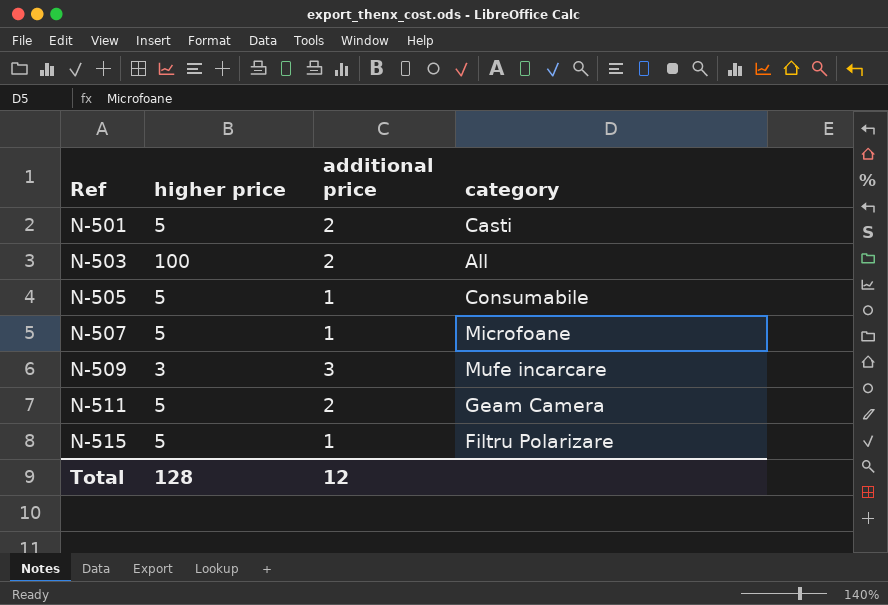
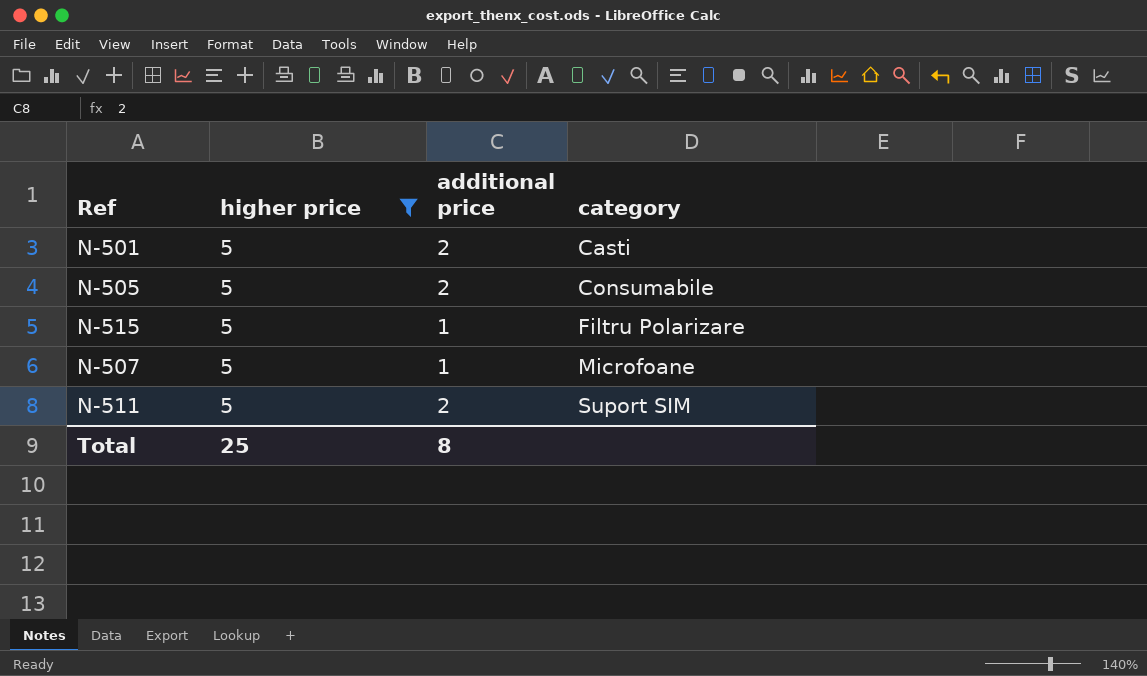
filter: none -> higher price = 5
row order: Ref ascending -> category ascending
N-505 | additional price: 1 -> 2
N-511 | category: Geam Camera -> Suport SIM
Total | higher price: 128 -> 25
Total | additional price: 12 -> 8

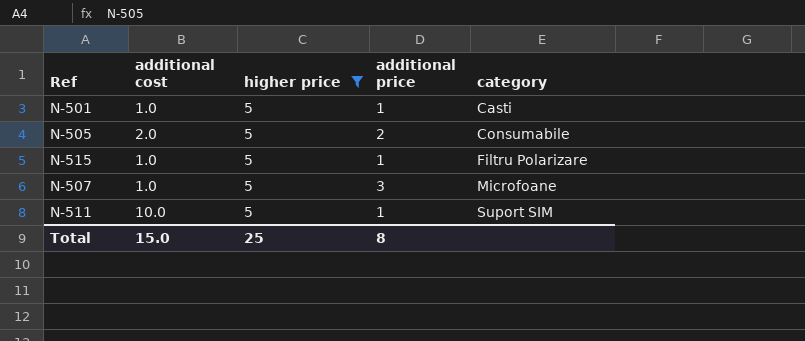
column additional cost | position: none -> 2
N-501 | additional price: 2 -> 1
N-507 | additional price: 1 -> 3
N-511 | additional price: 2 -> 1

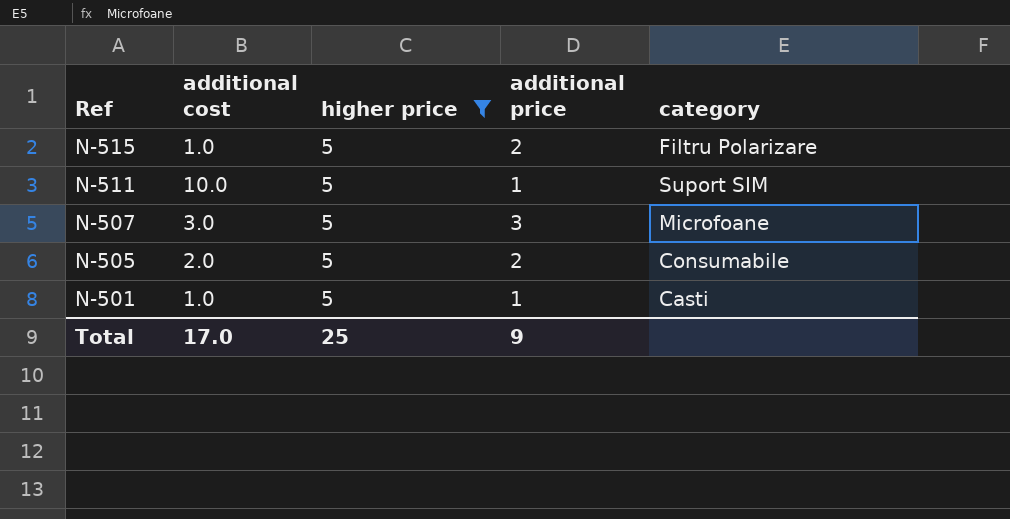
row order: category ascending -> Ref descending
N-515 | additional price: 1 -> 2
N-507 | additional cost: 1.0 -> 3.0
Total | additional cost: 15.0 -> 17.0
Total | additional price: 8 -> 9

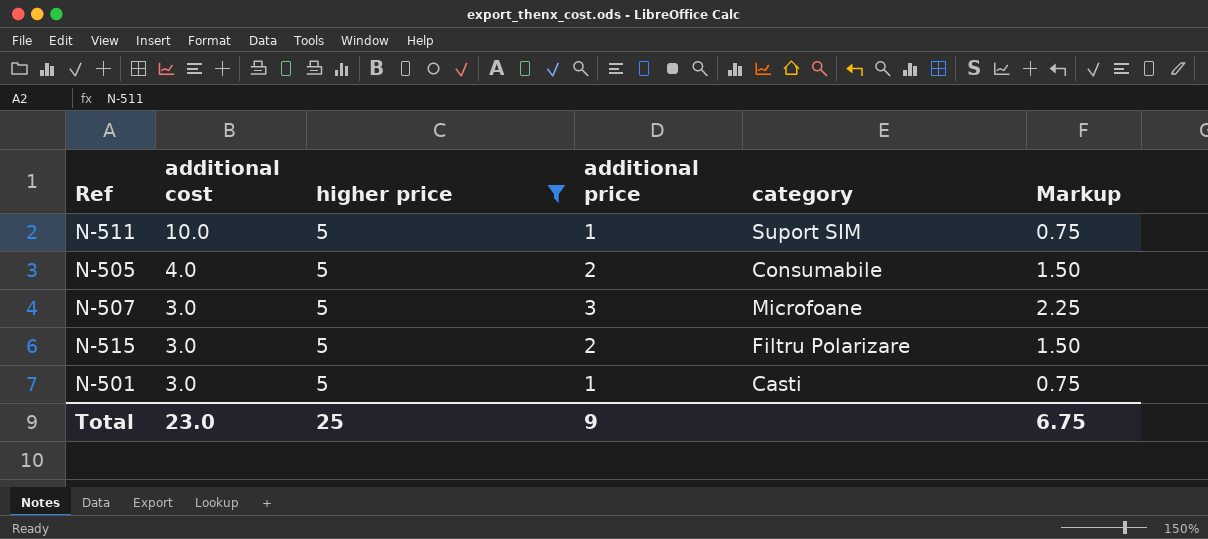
row order: Ref descending -> additional cost descending
column Markup | formula: none -> [additional price] * 0.75
N-505 | additional cost: 2.0 -> 4.0
N-515 | additional cost: 1.0 -> 3.0
N-501 | additional cost: 1.0 -> 3.0
Total | additional cost: 17.0 -> 23.0

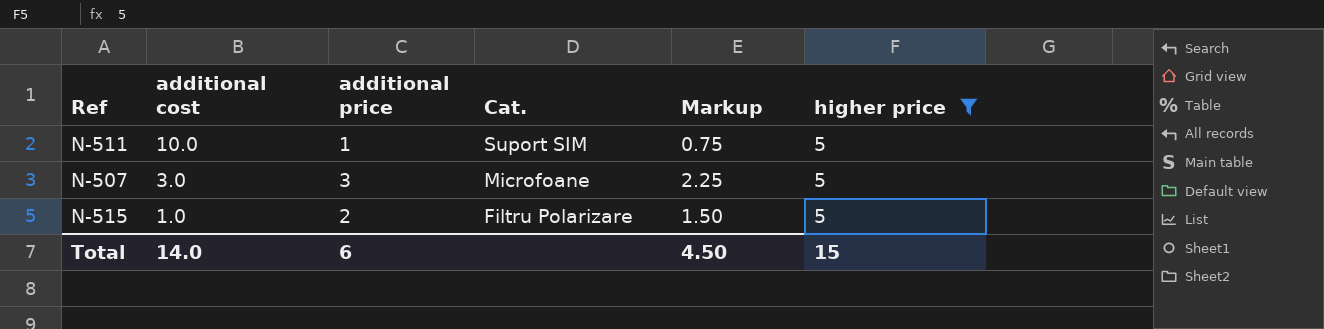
column name: category -> Cat.
column higher price | position: 3 -> 6
row N-505: 4.0 | 5 | 2 | Consumabile | 1.50 -> none
row N-501: 3.0 | 5 | 1 | Casti | 0.75 -> none
N-515 | additional cost: 3.0 -> 1.0
Total | additional cost: 23.0 -> 14.0
Total | additional price: 9 -> 6
Total | Markup: 6.75 -> 4.50
Total | higher price: 25 -> 15

